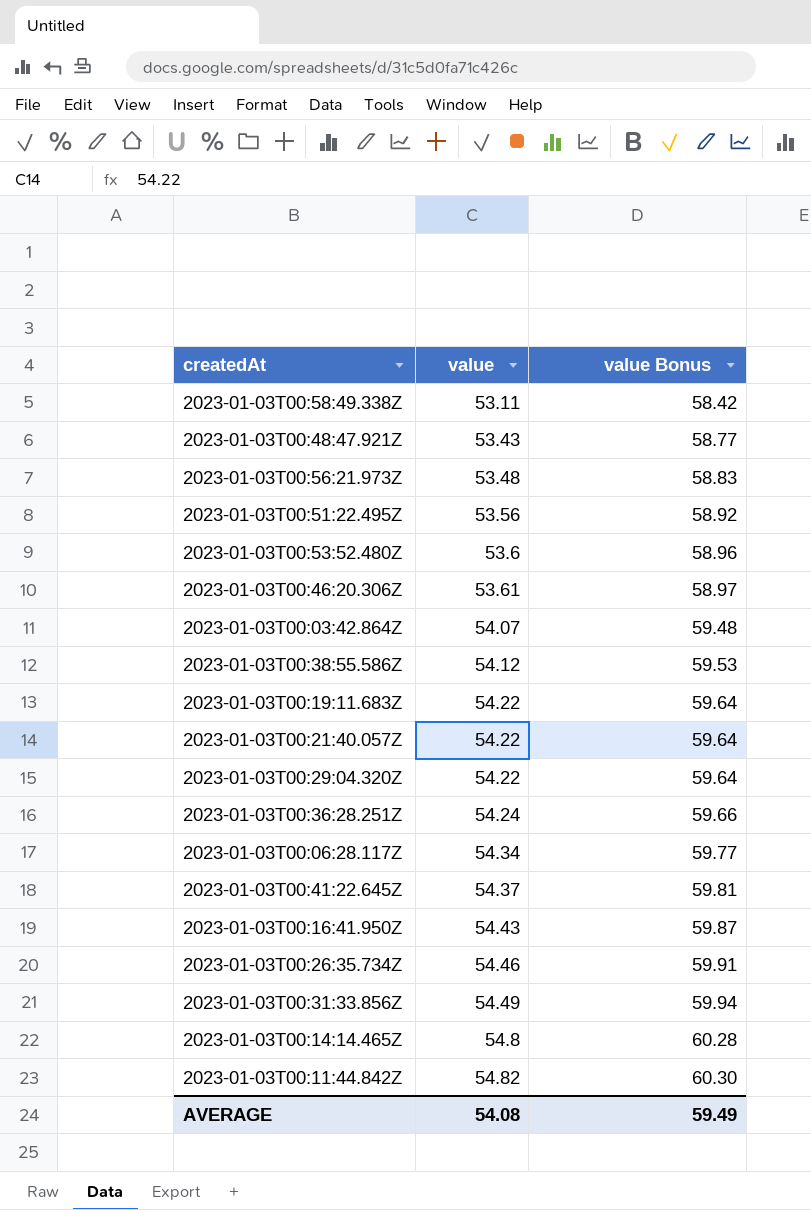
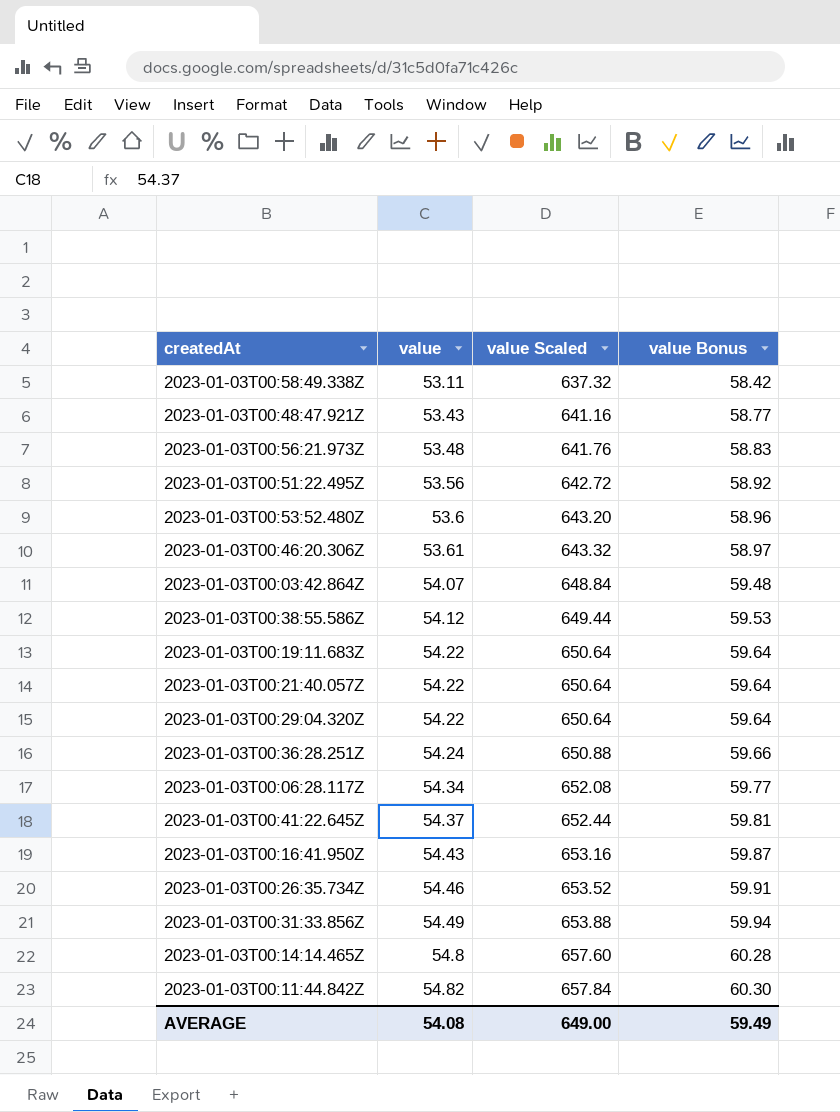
column value Scaled | formula: none -> [value] * 12

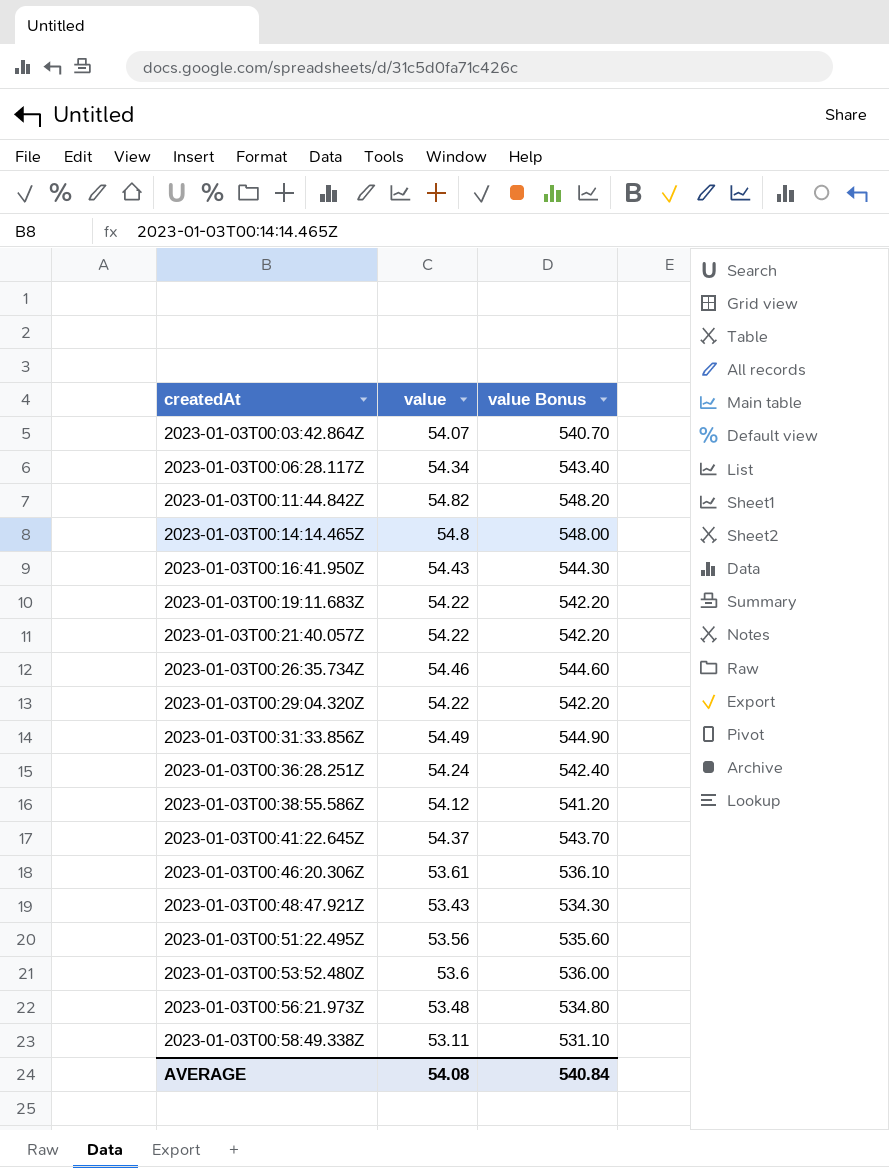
row order: value ascending -> createdAt ascending
column value Scaled | formula: [value] * 12 -> none
column value Bonus | formula: [value] * 1.1 -> [value] * 10
AVERAGE | value Bonus: 59.49 -> 540.84

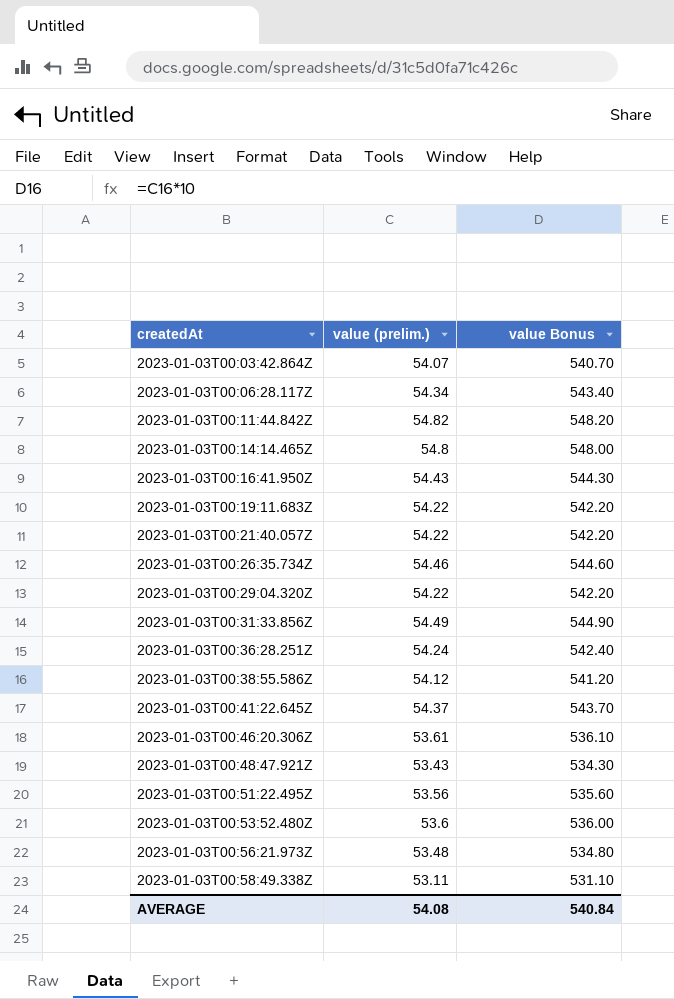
column name: value -> value (prelim.)

